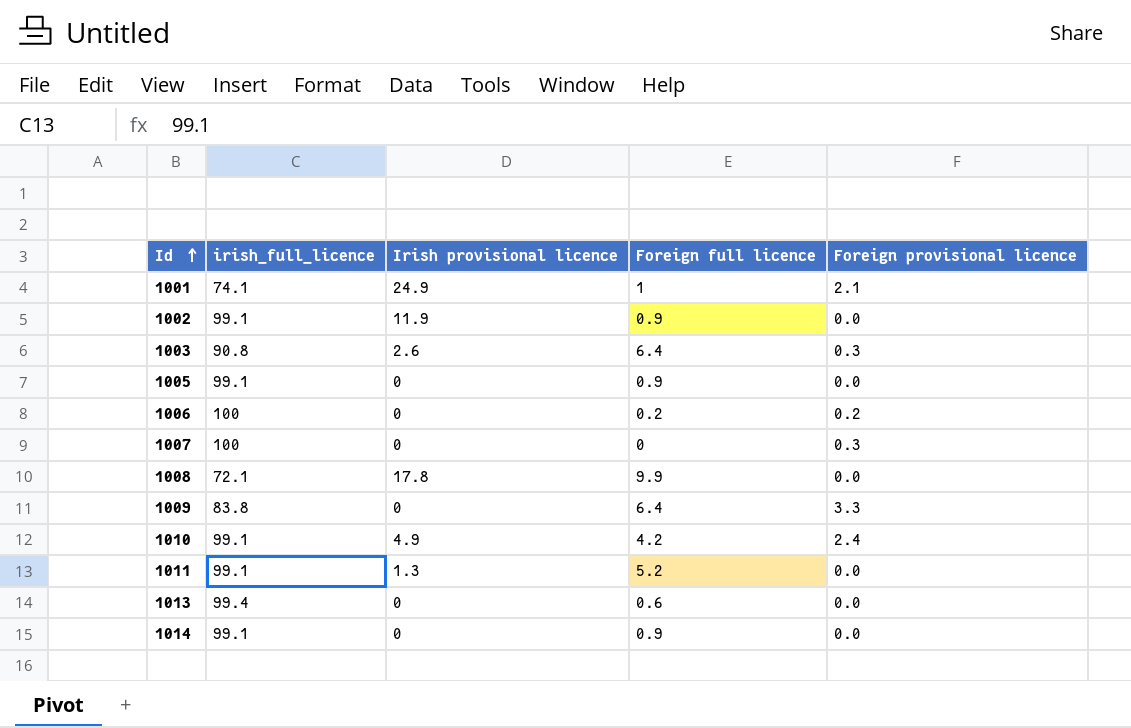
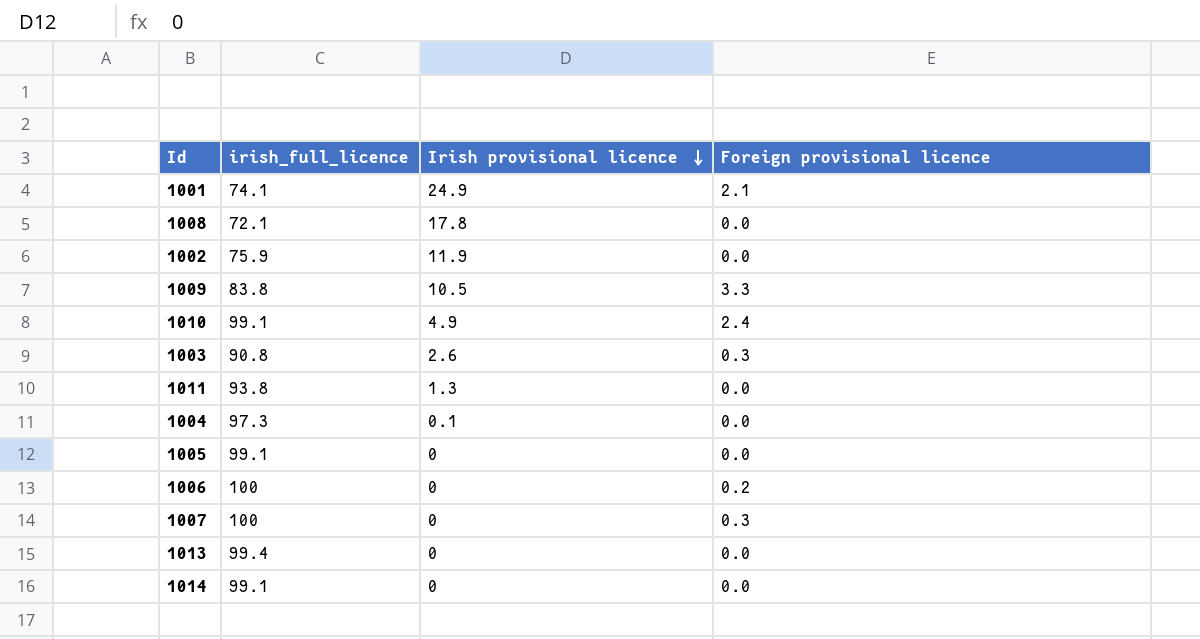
row order: Id ascending -> Irish provisional licence descending
column Foreign full licence | position: 4 -> none
1002 | irish_full_licence: 99.1 -> 75.9
1009 | Irish provisional licence: 0 -> 10.5
1011 | irish_full_licence: 99.1 -> 93.8
row 1004: none -> 97.3 | 0.1 | 0.0

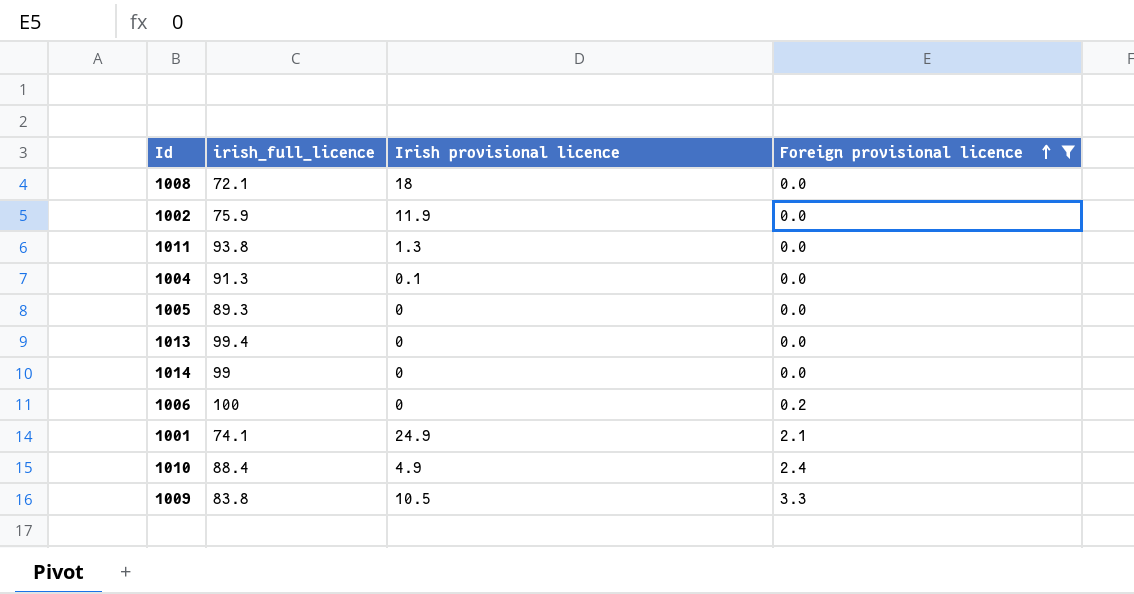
filter: none -> Foreign provisional licence != 0.3
row order: Irish provisional licence descending -> Foreign provisional licence ascending
1008 | Irish provisional licence: 17.8 -> 18
1004 | irish_full_licence: 97.3 -> 91.3
1005 | irish_full_licence: 99.1 -> 89.3
1014 | irish_full_licence: 99.1 -> 99
1010 | irish_full_licence: 99.1 -> 88.4

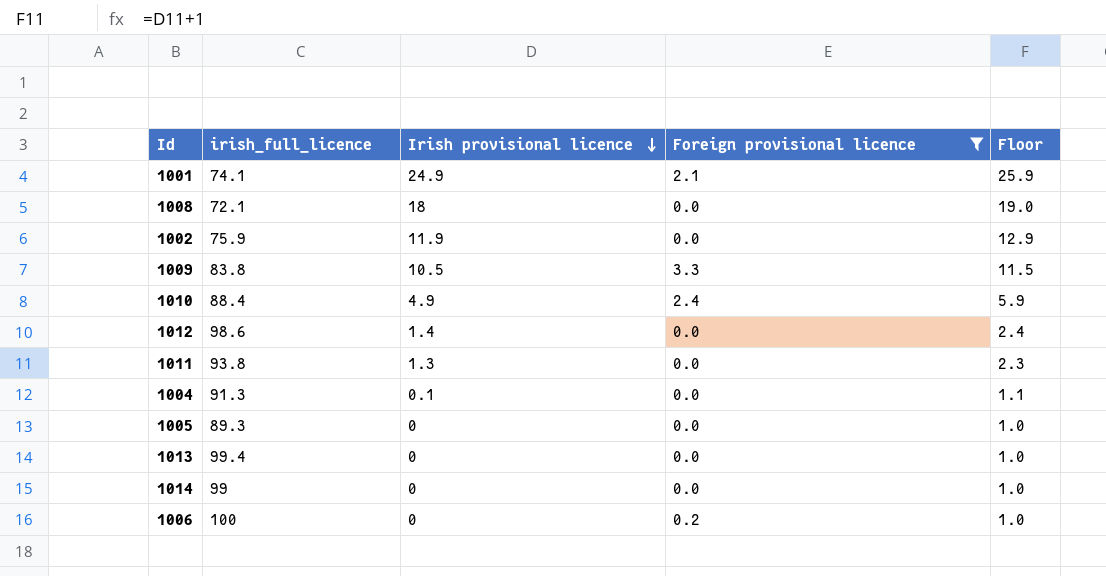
row order: Foreign provisional licence ascending -> Irish provisional licence descending
column Floor | formula: none -> [Irish provisional licence] + 1
row 1012: none -> 98.6 | 1.4 | 0.0 | 2.4

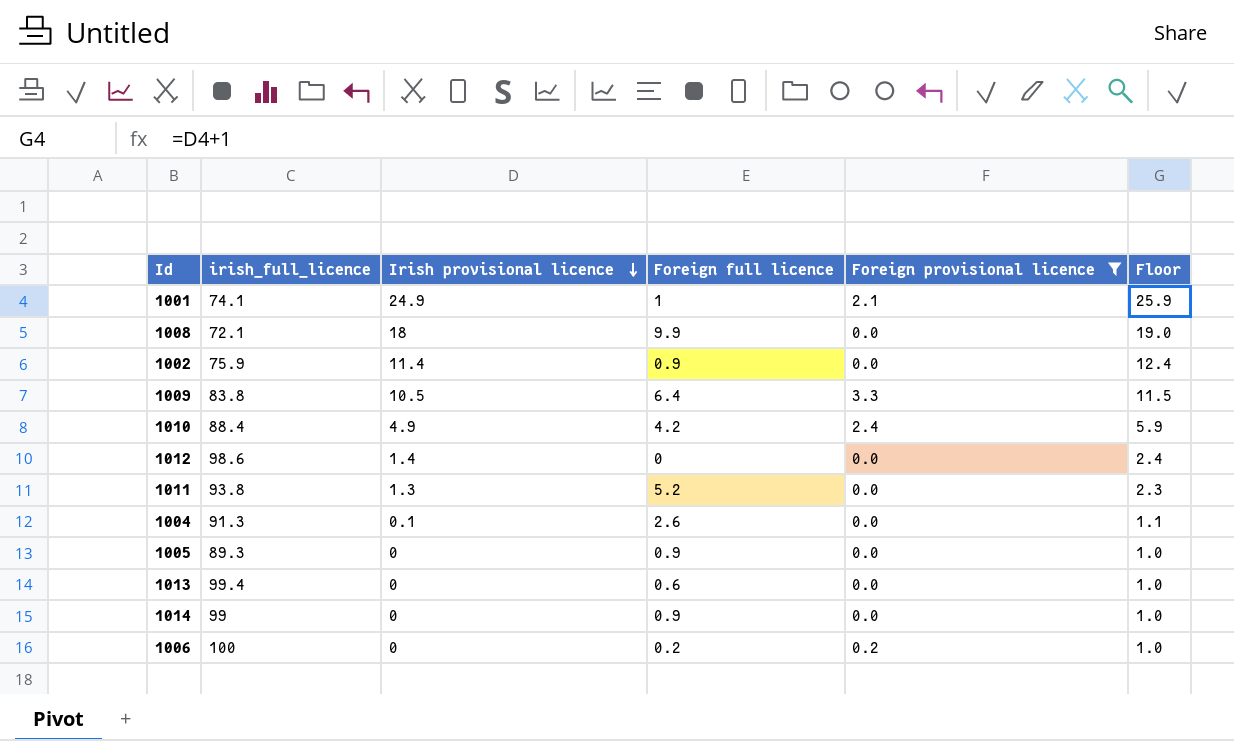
column Foreign full licence | position: none -> 4
1002 | Irish provisional licence: 11.9 -> 11.4
1002 | Floor: 12.9 -> 12.4

